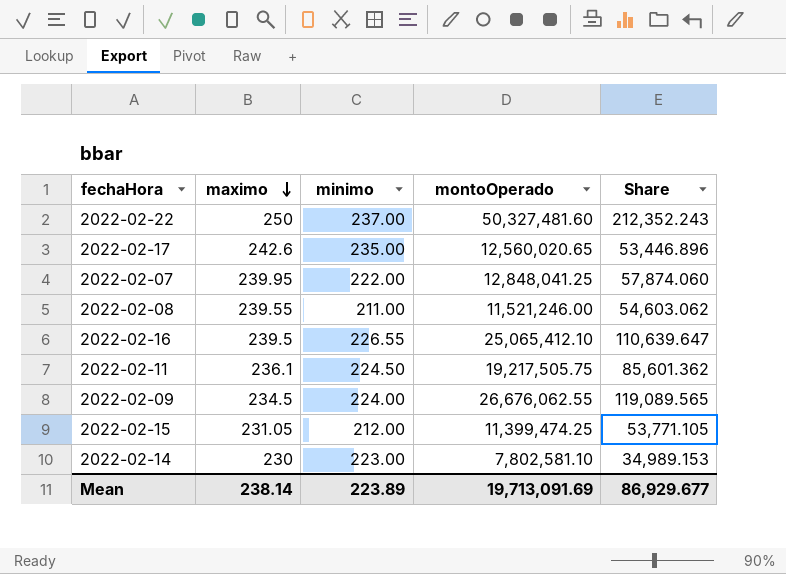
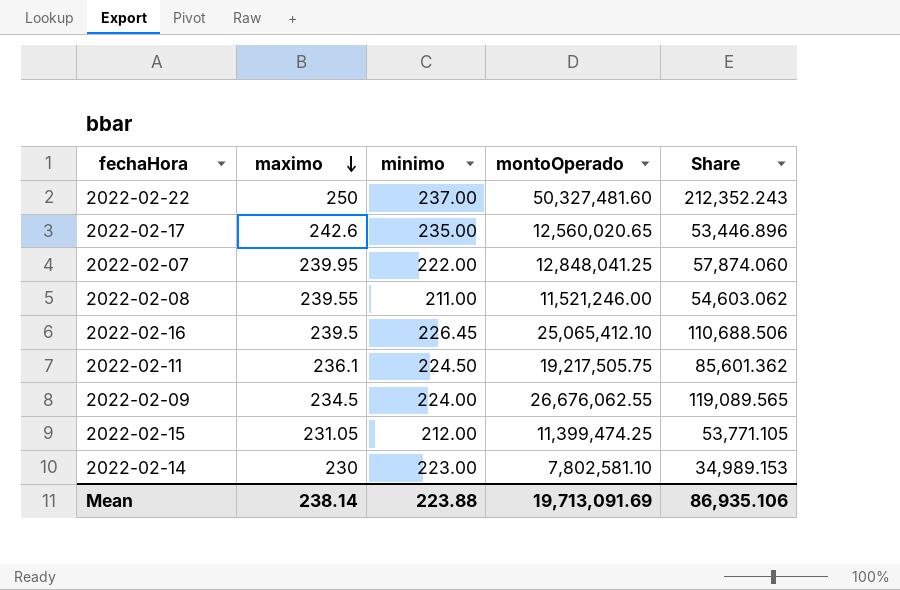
2022-02-16 | minimo: 226.55 -> 226.45
2022-02-16 | Share: 110,639.647 -> 110,688.506
Mean | minimo: 223.89 -> 223.88
Mean | Share: 86,929.677 -> 86,935.106

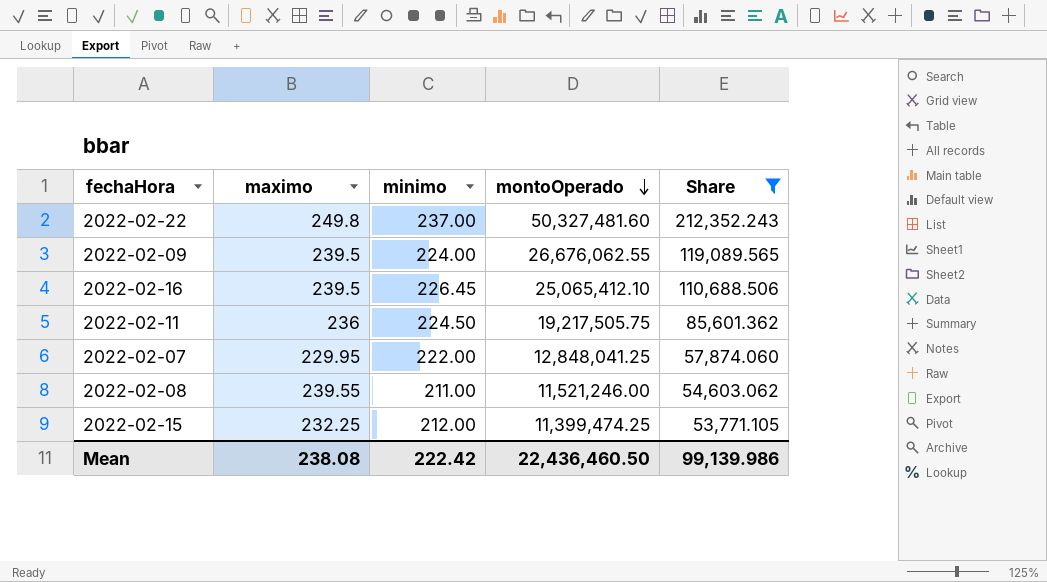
filter: none -> Share >= 53,771.105
row order: maximo descending -> montoOperado descending
2022-02-22 | maximo: 250 -> 249.8
2022-02-09 | maximo: 234.5 -> 239.5
2022-02-11 | maximo: 236.1 -> 236
2022-02-07 | maximo: 239.95 -> 229.95
2022-02-15 | maximo: 231.05 -> 232.25
Mean | maximo: 238.14 -> 238.08
Mean | minimo: 223.88 -> 222.42
Mean | montoOperado: 19,713,091.69 -> 22,436,460.50
Mean | Share: 86,935.106 -> 99,139.986

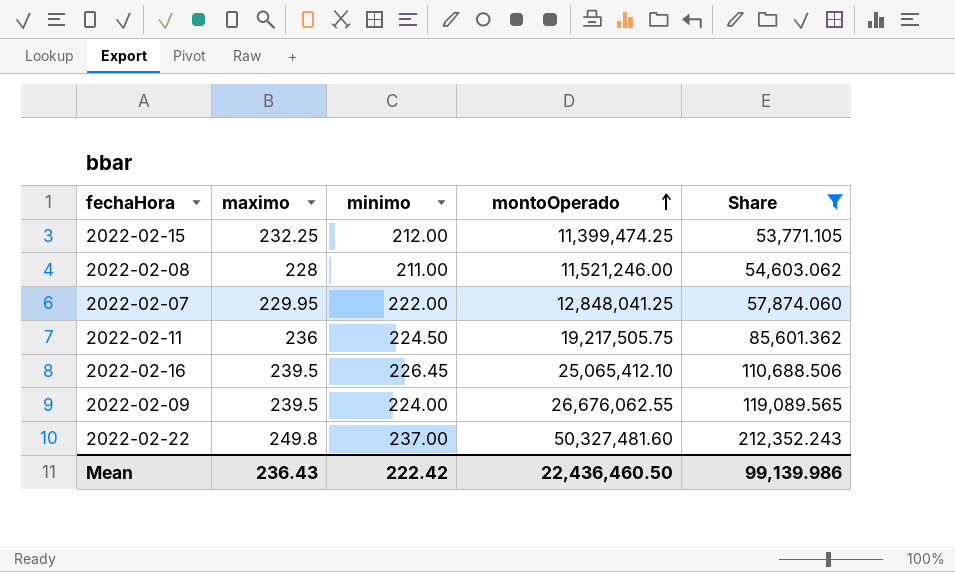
row order: montoOperado descending -> montoOperado ascending
2022-02-08 | maximo: 239.55 -> 228
Mean | maximo: 238.08 -> 236.43

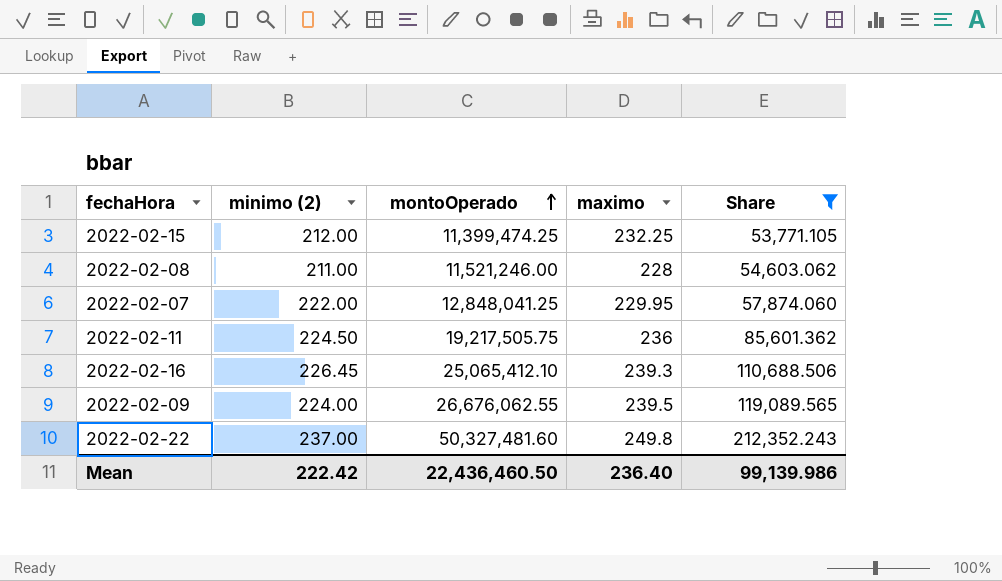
column name: minimo -> minimo (2)
column maximo | position: 2 -> 4
2022-02-16 | maximo: 239.5 -> 239.3
Mean | maximo: 236.43 -> 236.40

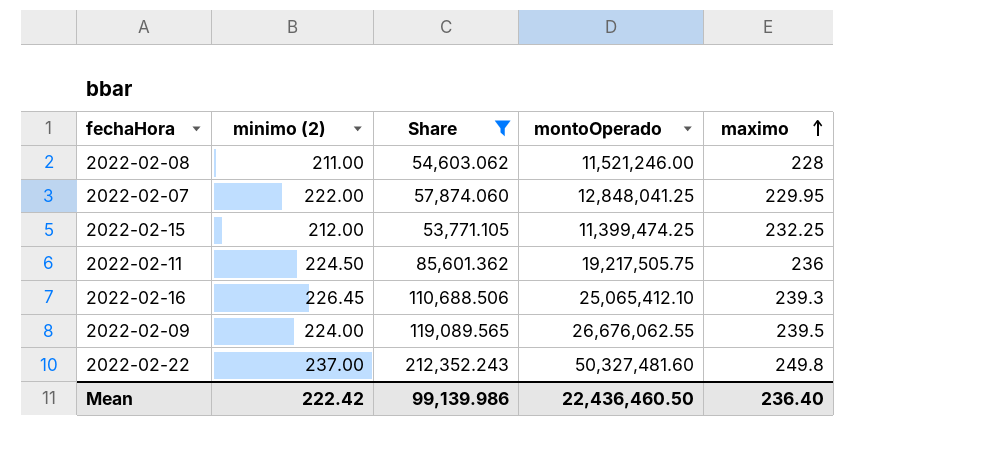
row order: montoOperado ascending -> maximo ascending
column Share | position: 5 -> 3

